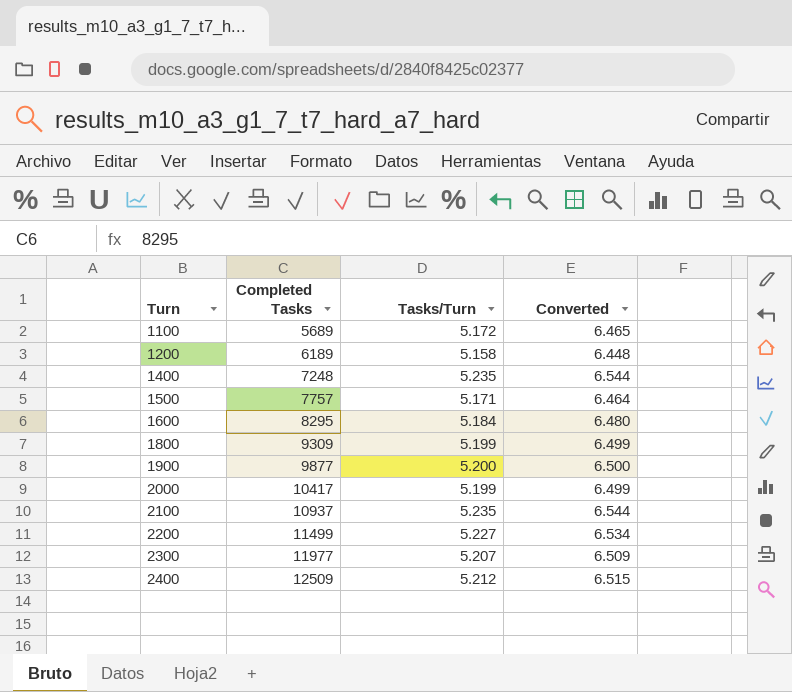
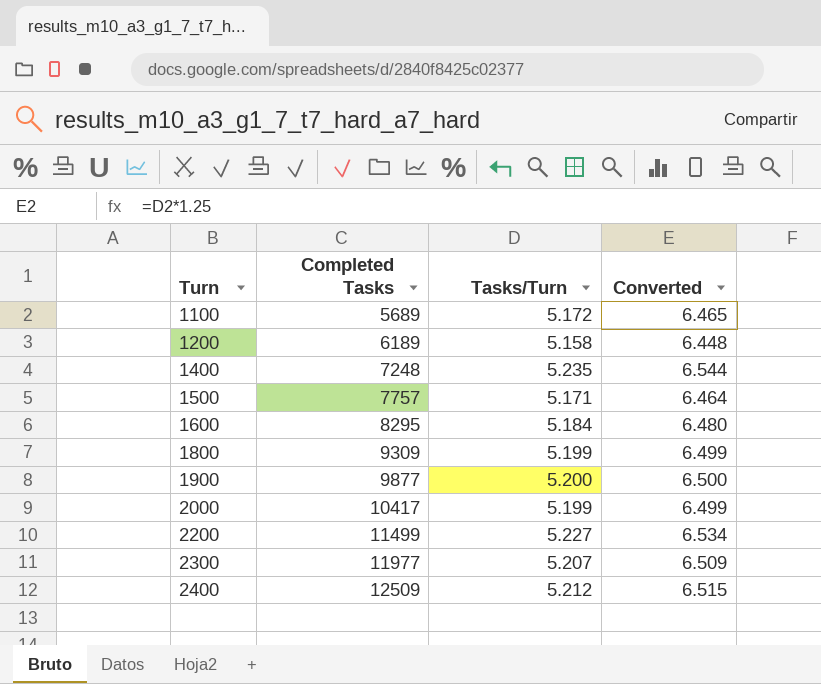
row 2100: 10937 | 5.235 | 6.544 -> none

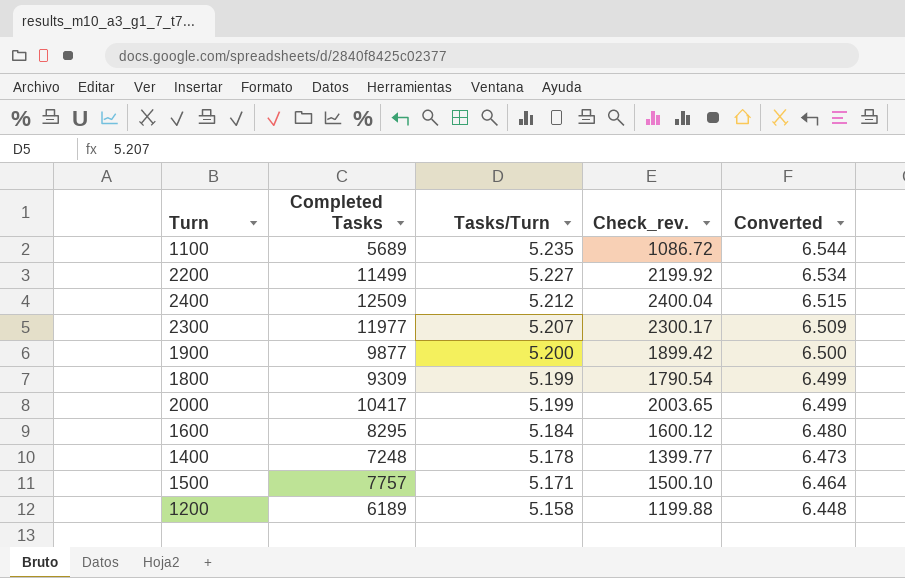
row order: Turn ascending -> Tasks/Turn descending
column Check_rev. | formula: none -> [Completed Tasks] / [Tasks/Turn]
1100 | Tasks/Turn: 5.172 -> 5.235
1100 | Converted: 6.465 -> 6.544
1400 | Tasks/Turn: 5.235 -> 5.178
1400 | Converted: 6.544 -> 6.473

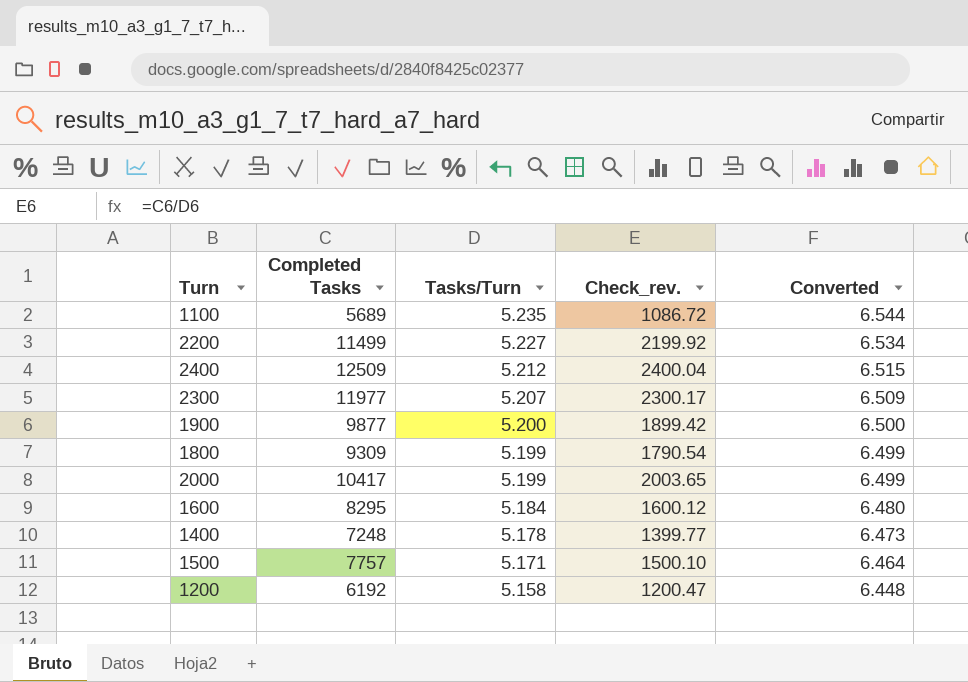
1200 | Completed Tasks: 6189 -> 6192
1200 | Check_rev.: 1199.88 -> 1200.47

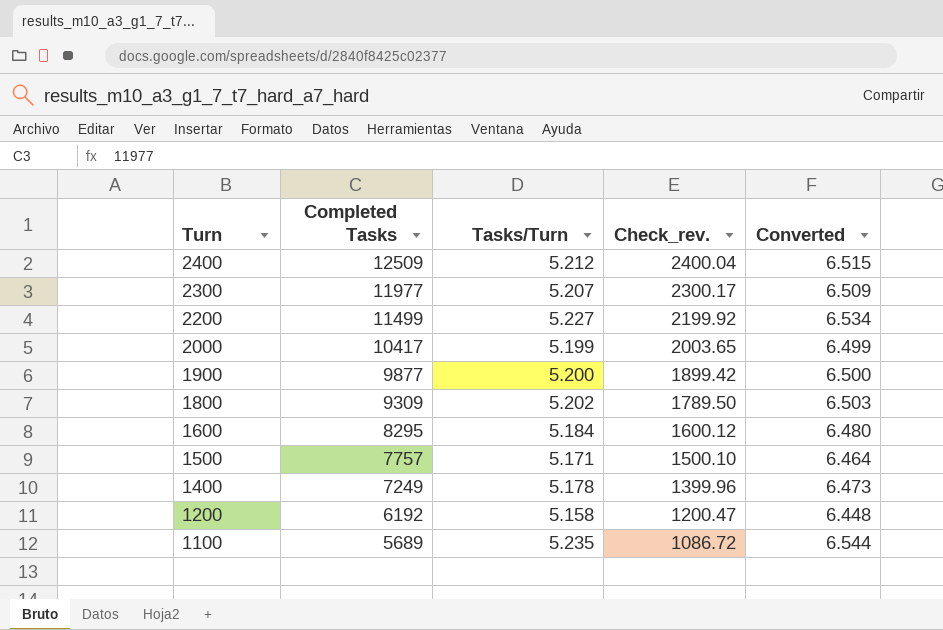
row order: Tasks/Turn descending -> Turn descending
1800 | Tasks/Turn: 5.199 -> 5.202
1800 | Check_rev.: 1790.54 -> 1789.50
1800 | Converted: 6.499 -> 6.503
1400 | Completed Tasks: 7248 -> 7249
1400 | Check_rev.: 1399.77 -> 1399.96

